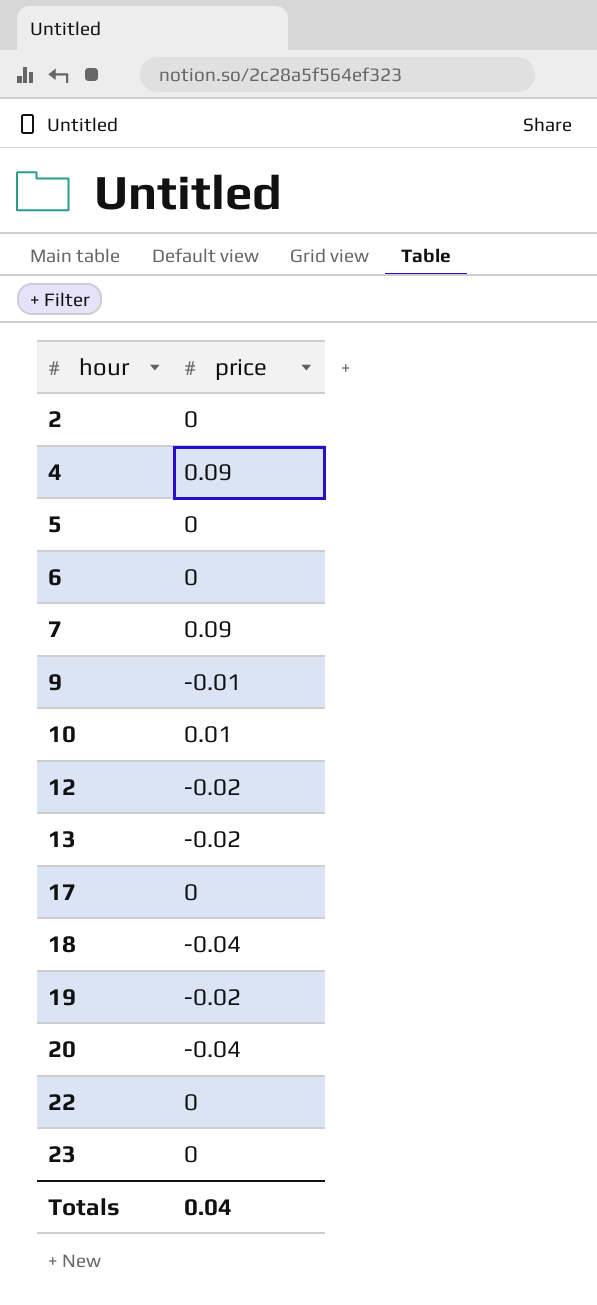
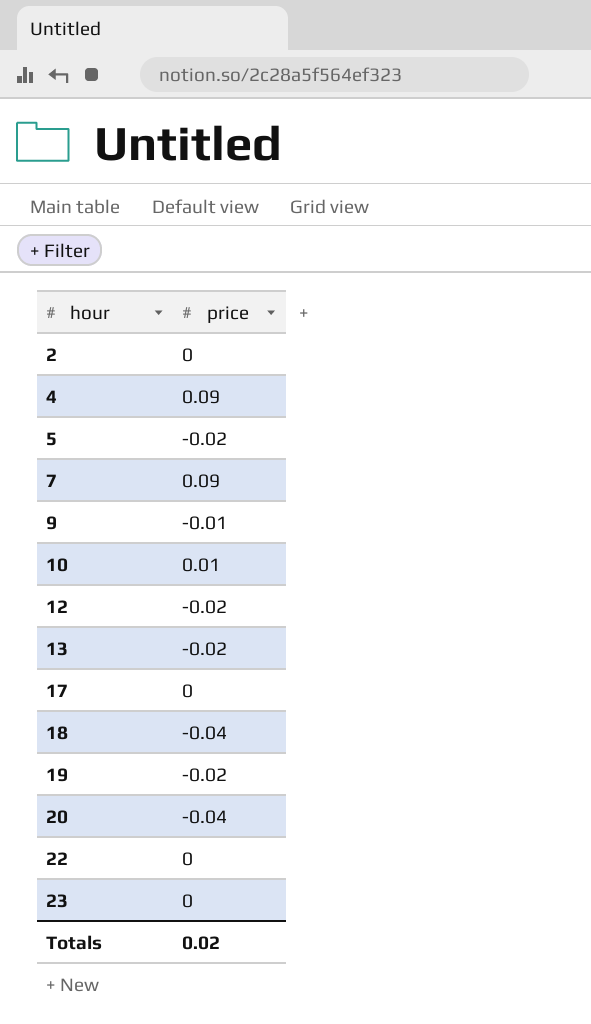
row 6: 0 -> none
5 | price: 0 -> -0.02
Totals | price: 0.04 -> 0.02

